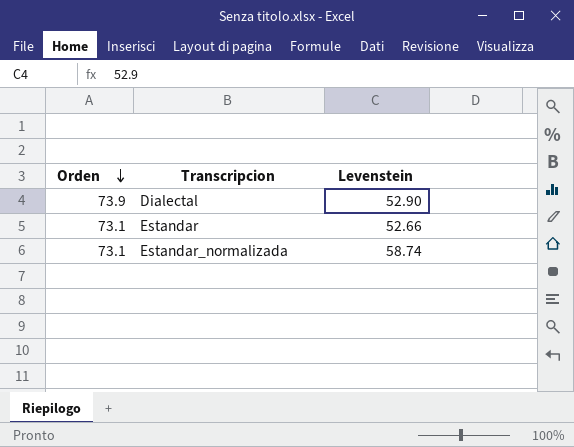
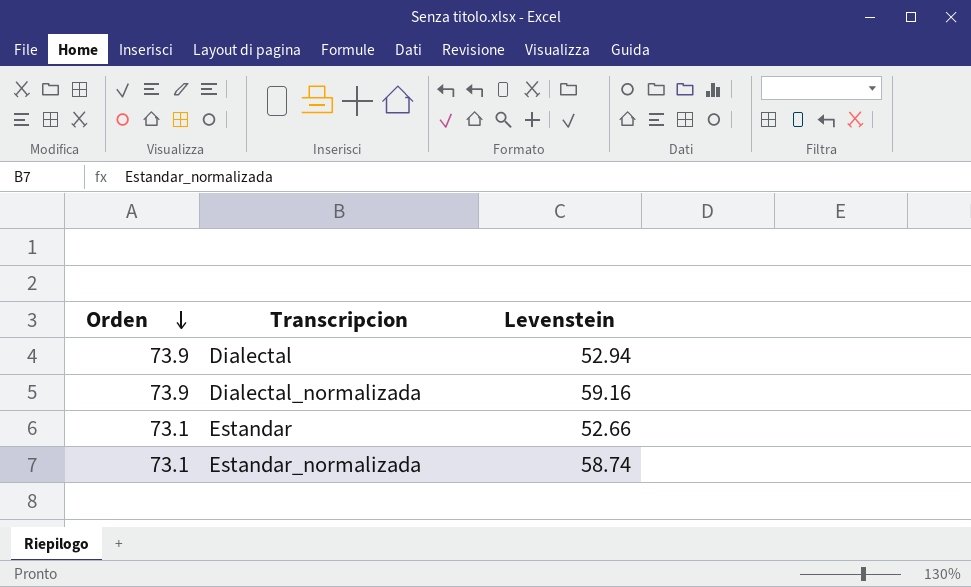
Dialectal | Levenstein: 52.90 -> 52.94
row Dialectal_normalizada: none -> 73.9 | 59.16

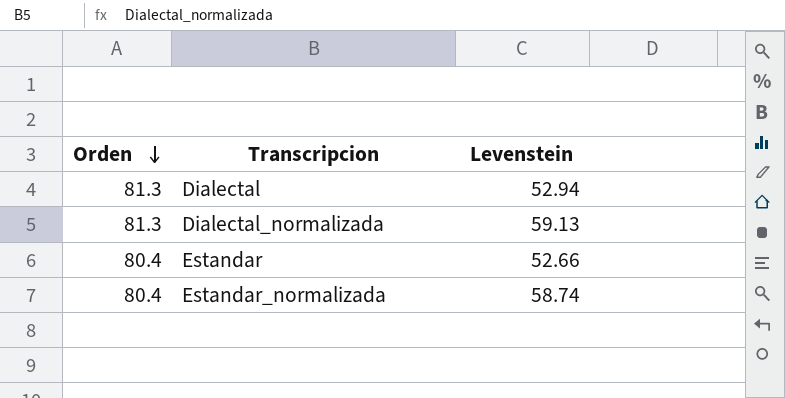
Dialectal | Orden: 73.9 -> 81.3
Dialectal_normalizada | Orden: 73.9 -> 81.3
Dialectal_normalizada | Levenstein: 59.16 -> 59.13
Estandar | Orden: 73.1 -> 80.4
Estandar_normalizada | Orden: 73.1 -> 80.4

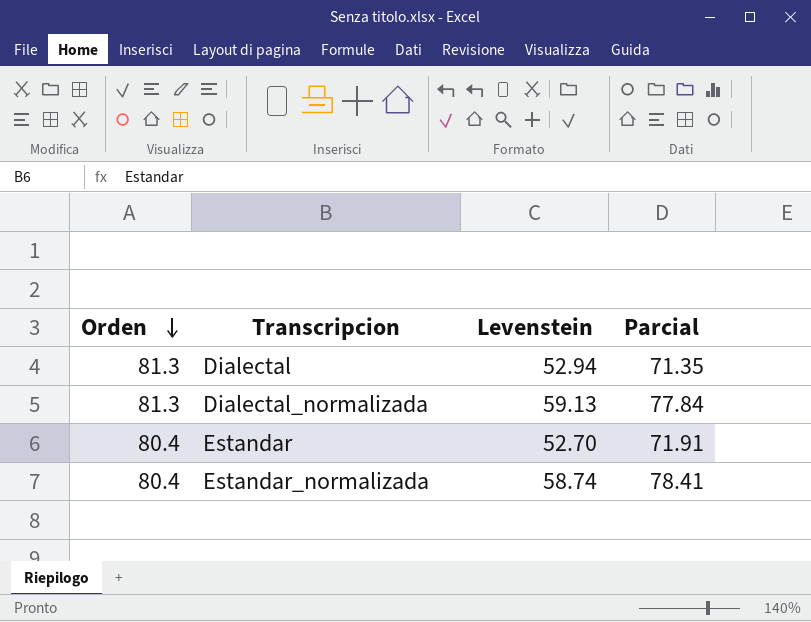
column Parcial | position: none -> 4
Estandar | Levenstein: 52.66 -> 52.70

